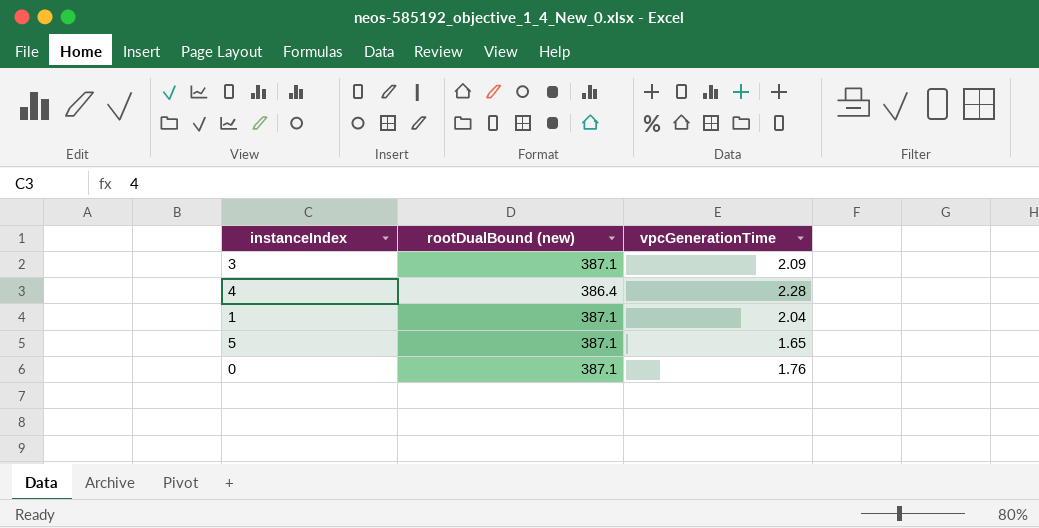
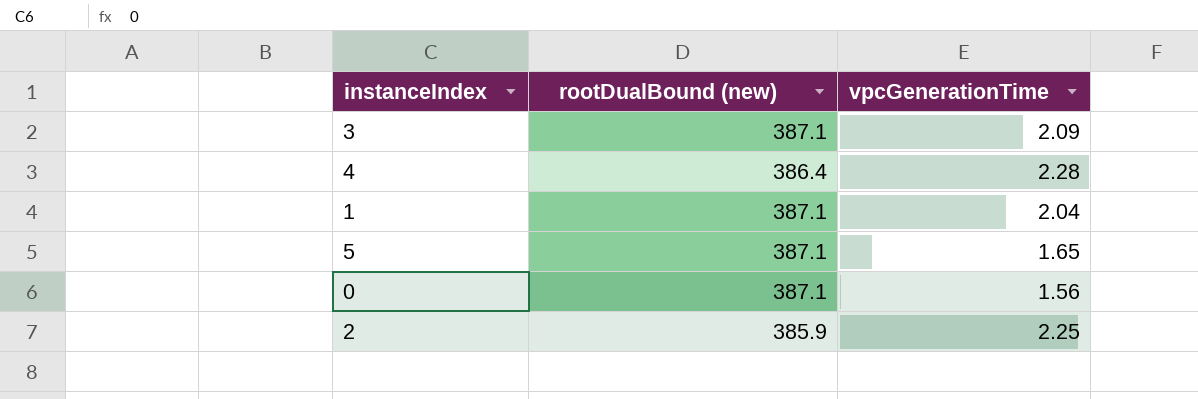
0 | vpcGenerationTime: 1.76 -> 1.56
row 2: none -> 385.9 | 2.25

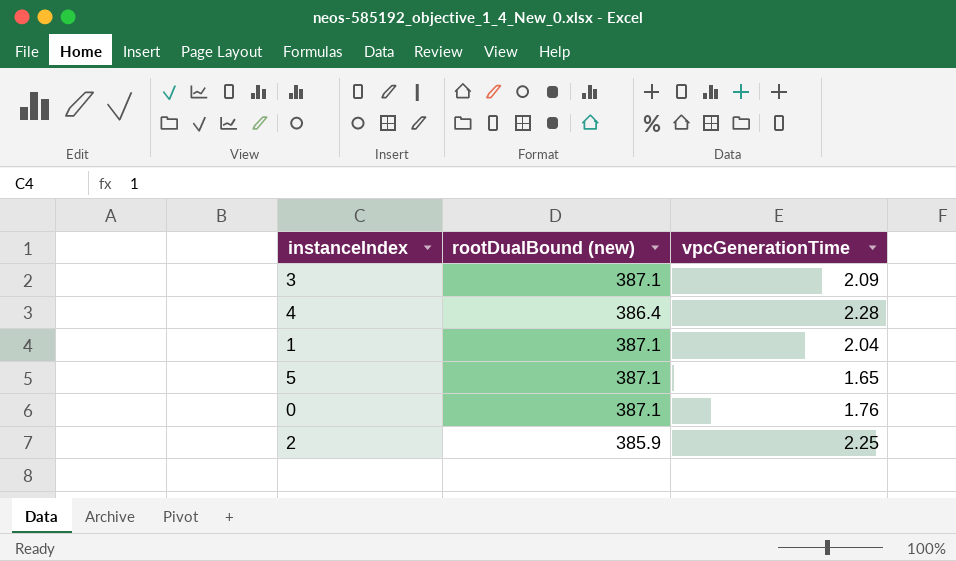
0 | vpcGenerationTime: 1.56 -> 1.76

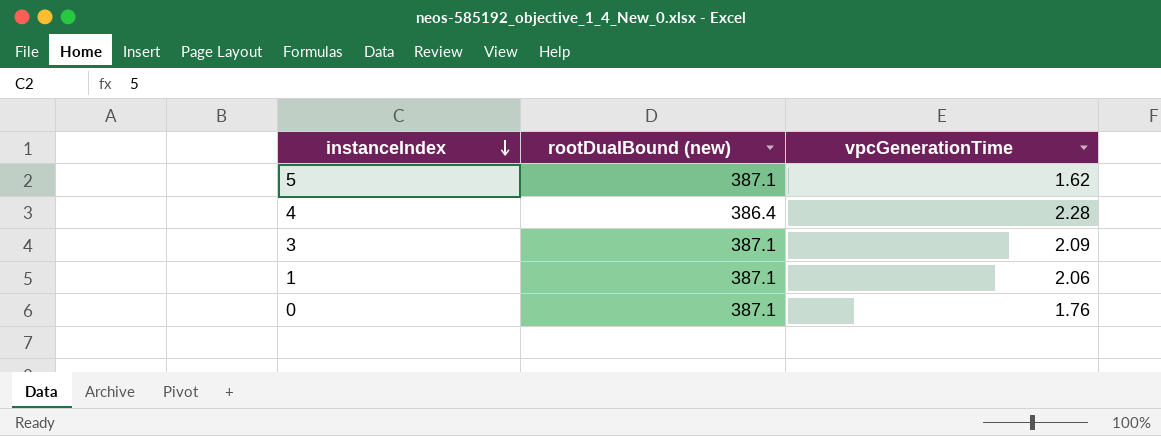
row order: none -> instanceIndex descending
row 2: 385.9 | 2.25 -> none
5 | vpcGenerationTime: 1.65 -> 1.62
1 | vpcGenerationTime: 2.04 -> 2.06

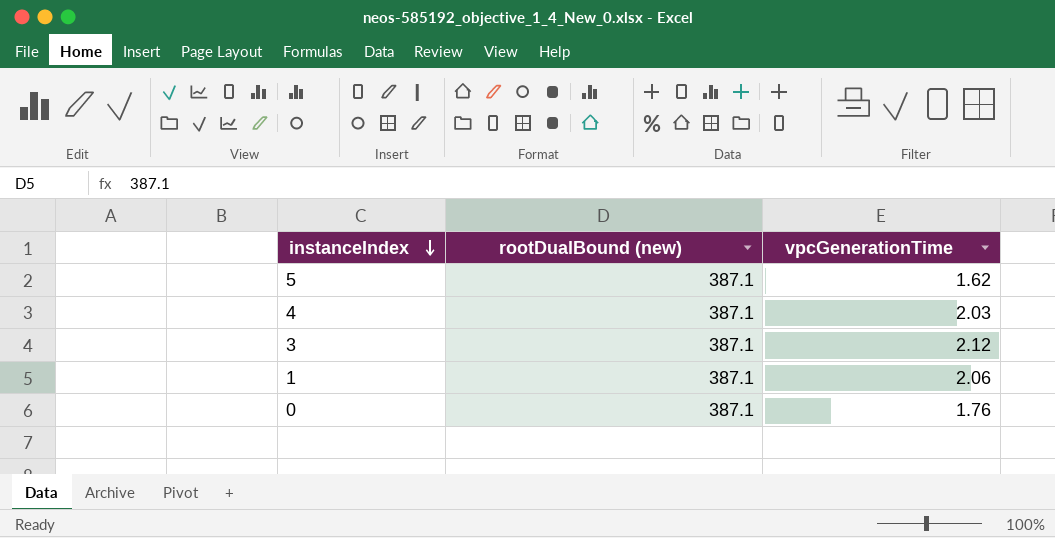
4 | rootDualBound (new): 386.4 -> 387.1
4 | vpcGenerationTime: 2.28 -> 2.03
3 | vpcGenerationTime: 2.09 -> 2.12

